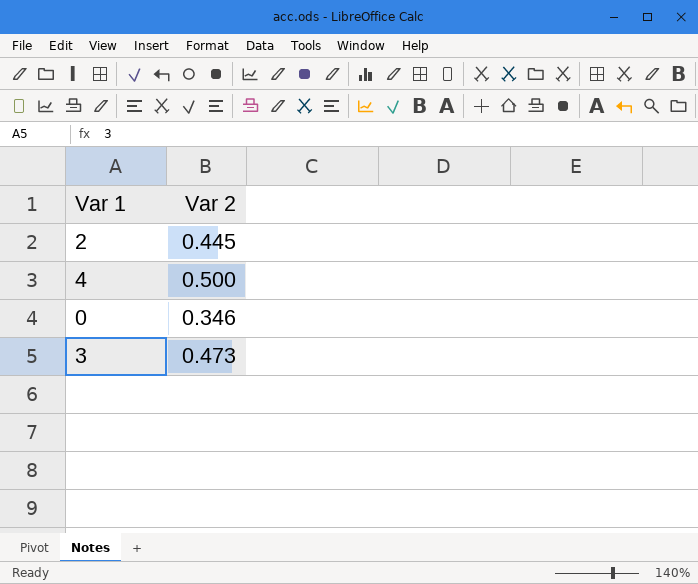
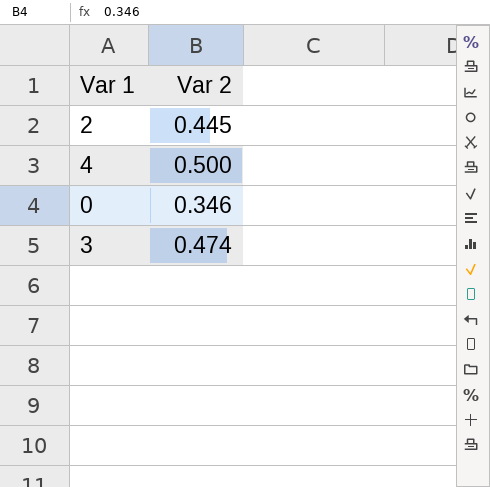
3 | Var 2: 0.473 -> 0.474

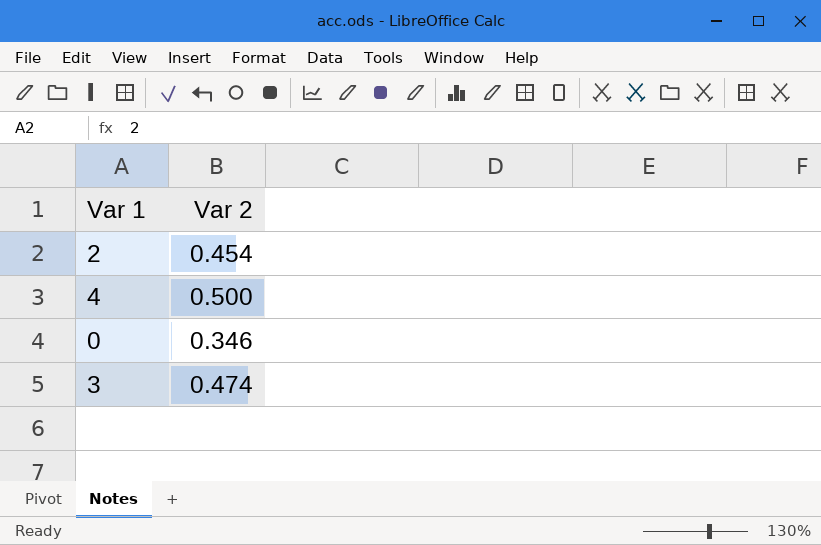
2 | Var 2: 0.445 -> 0.454

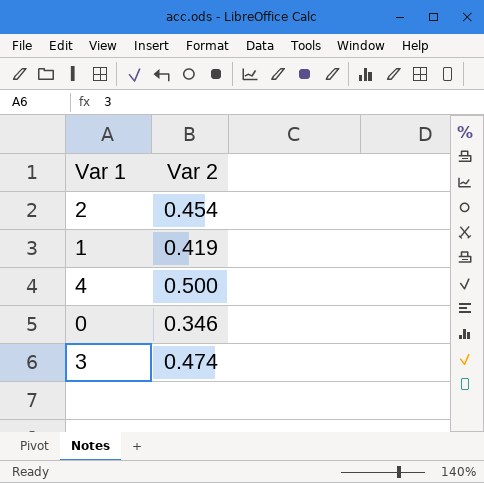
row 1: none -> 0.419

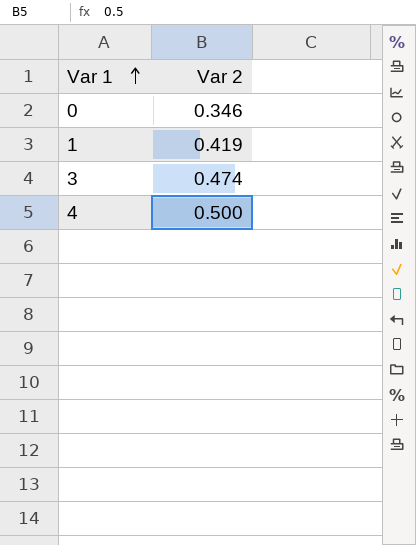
row order: none -> Var 1 ascending
row 2: 0.454 -> none

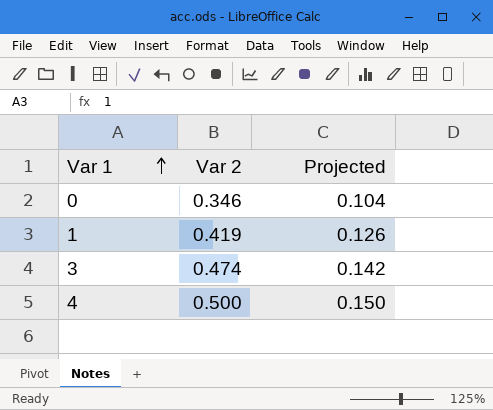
column Projected | formula: none -> [Var 2] * 0.3

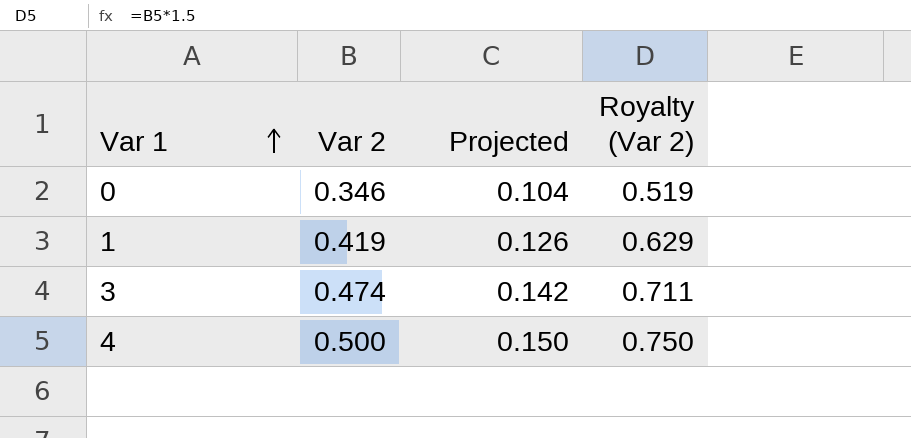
column Royalty (Var 2) | formula: none -> [Var 2] * 1.5

